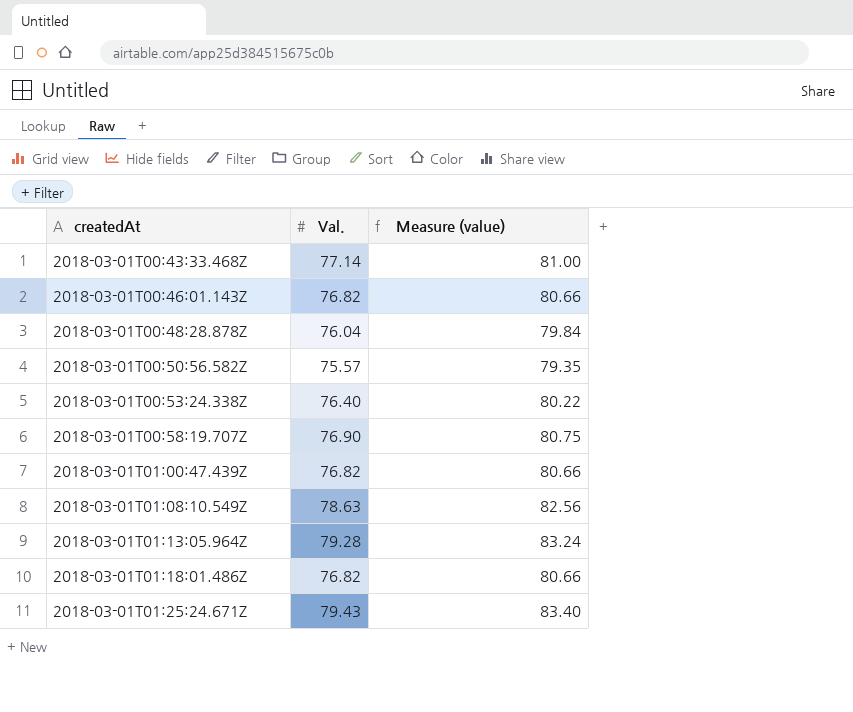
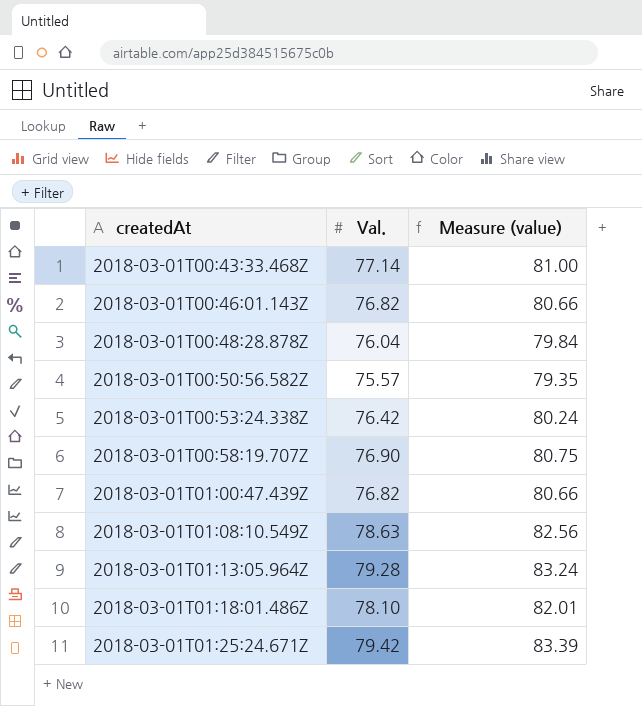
2018-03-01T00:53:24.338Z | Val.: 76.40 -> 76.42
2018-03-01T00:53:24.338Z | Measure (value): 80.22 -> 80.24
2018-03-01T01:18:01.486Z | Val.: 76.82 -> 78.10
2018-03-01T01:18:01.486Z | Measure (value): 80.66 -> 82.01
2018-03-01T01:25:24.671Z | Val.: 79.43 -> 79.42
2018-03-01T01:25:24.671Z | Measure (value): 83.40 -> 83.39

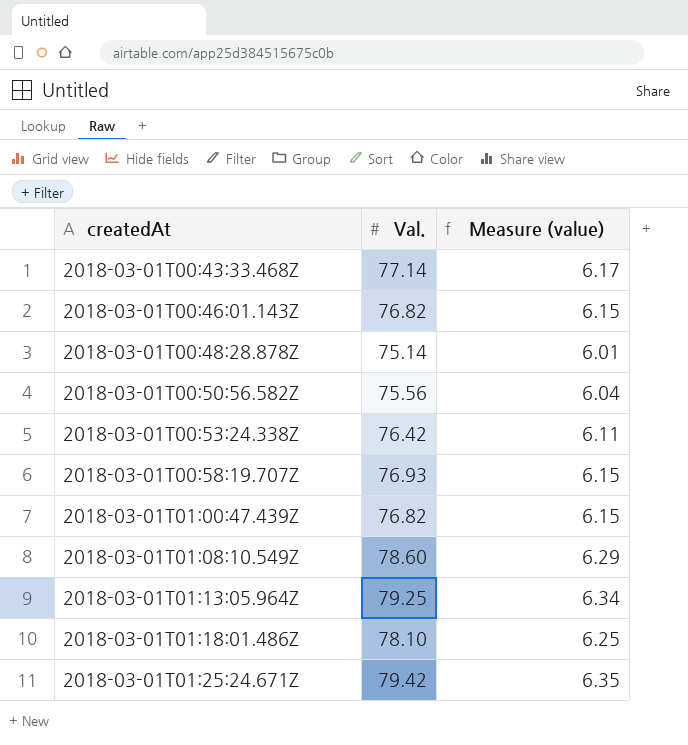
column Measure (value) | formula: [Val.] * 1.05 -> [Val.] * 0.08
2018-03-01T00:48:28.878Z | Val.: 76.04 -> 75.14
2018-03-01T00:50:56.582Z | Val.: 75.57 -> 75.56
2018-03-01T00:58:19.707Z | Val.: 76.90 -> 76.93
2018-03-01T01:08:10.549Z | Val.: 78.63 -> 78.60
2018-03-01T01:13:05.964Z | Val.: 79.28 -> 79.25

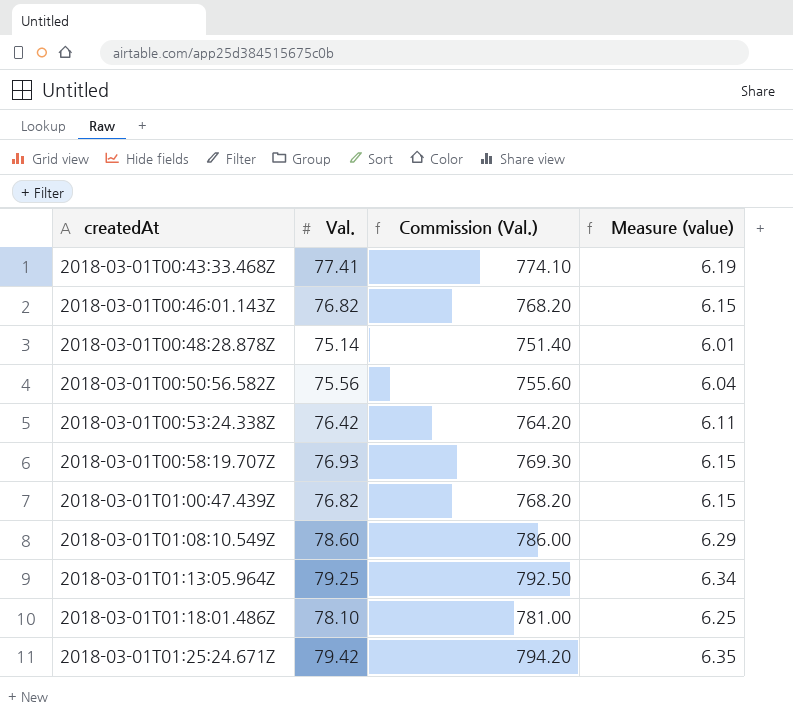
column Commission (Val.) | formula: none -> [Val.] * 10
2018-03-01T00:43:33.468Z | Val.: 77.14 -> 77.41
2018-03-01T00:43:33.468Z | Measure (value): 6.17 -> 6.19

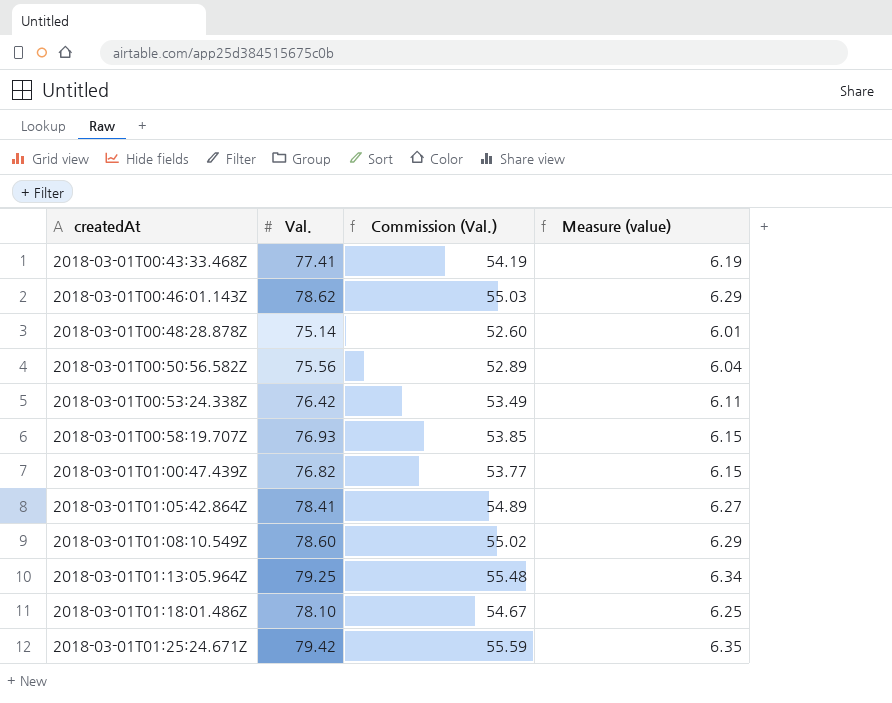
column Commission (Val.) | formula: [Val.] * 10 -> [Val.] * 0.7
2018-03-01T00:46:01.143Z | Val.: 76.82 -> 78.62
2018-03-01T00:46:01.143Z | Measure (value): 6.15 -> 6.29
row 2018-03-01T01:05:42.864Z: none -> 78.41 | 54.89 | 6.27

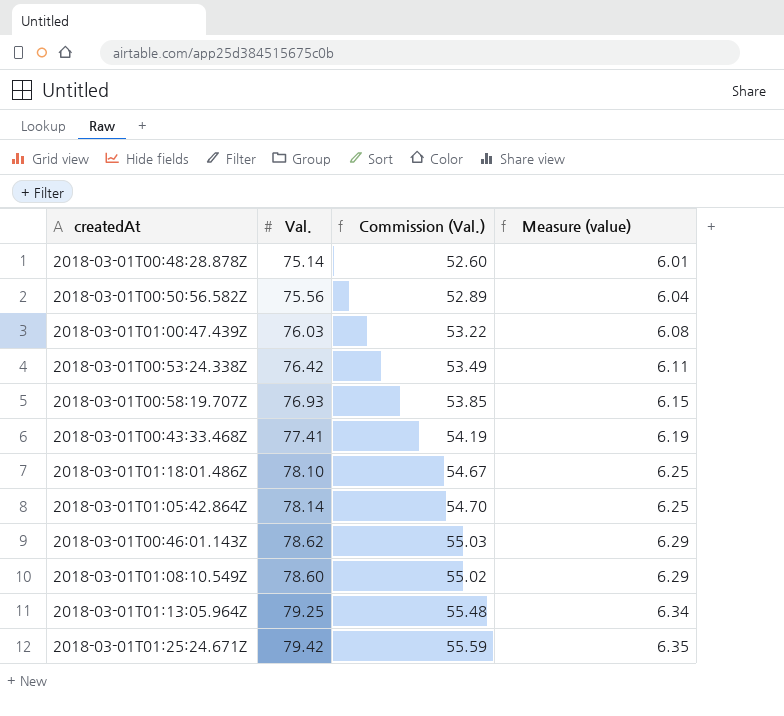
row order: createdAt ascending -> Measure (value) ascending
2018-03-01T01:00:47.439Z | Val.: 76.82 -> 76.03
2018-03-01T01:00:47.439Z | Commission (Val.): 53.77 -> 53.22
2018-03-01T01:00:47.439Z | Measure (value): 6.15 -> 6.08
2018-03-01T01:05:42.864Z | Val.: 78.41 -> 78.14
2018-03-01T01:05:42.864Z | Commission (Val.): 54.89 -> 54.70
2018-03-01T01:05:42.864Z | Measure (value): 6.27 -> 6.25

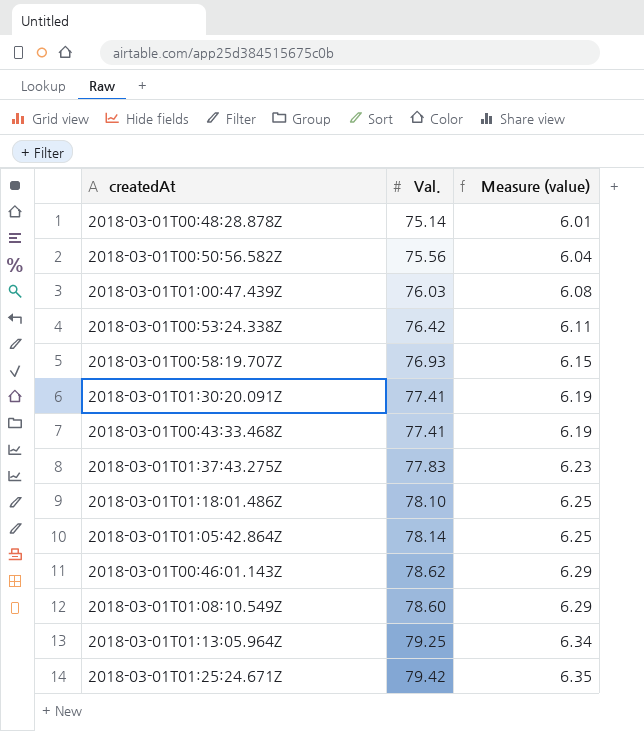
column Commission (Val.) | formula: [Val.] * 0.7 -> none
row 2018-03-01T01:30:20.091Z: none -> 77.41 | 6.19
row 2018-03-01T01:37:43.275Z: none -> 77.83 | 6.23

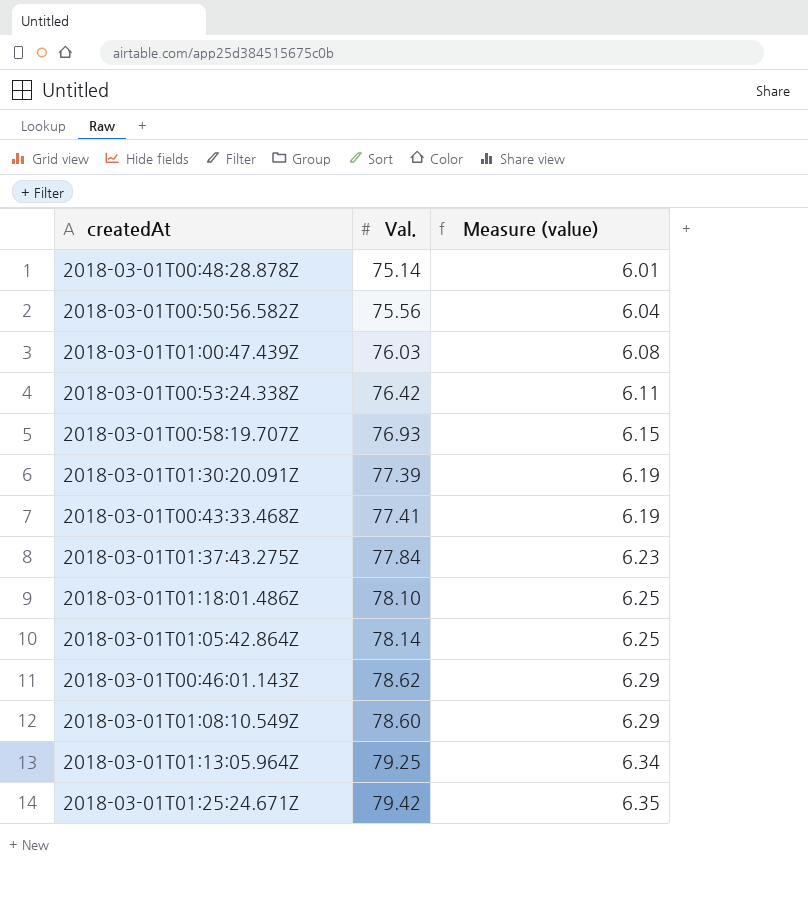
2018-03-01T01:30:20.091Z | Val.: 77.41 -> 77.39
2018-03-01T01:37:43.275Z | Val.: 77.83 -> 77.84

